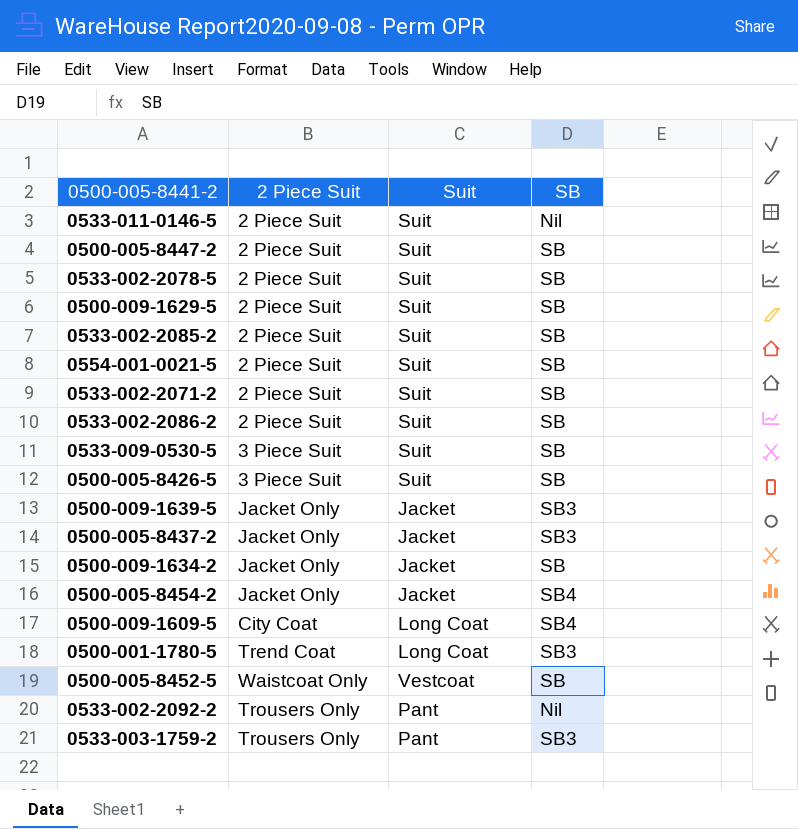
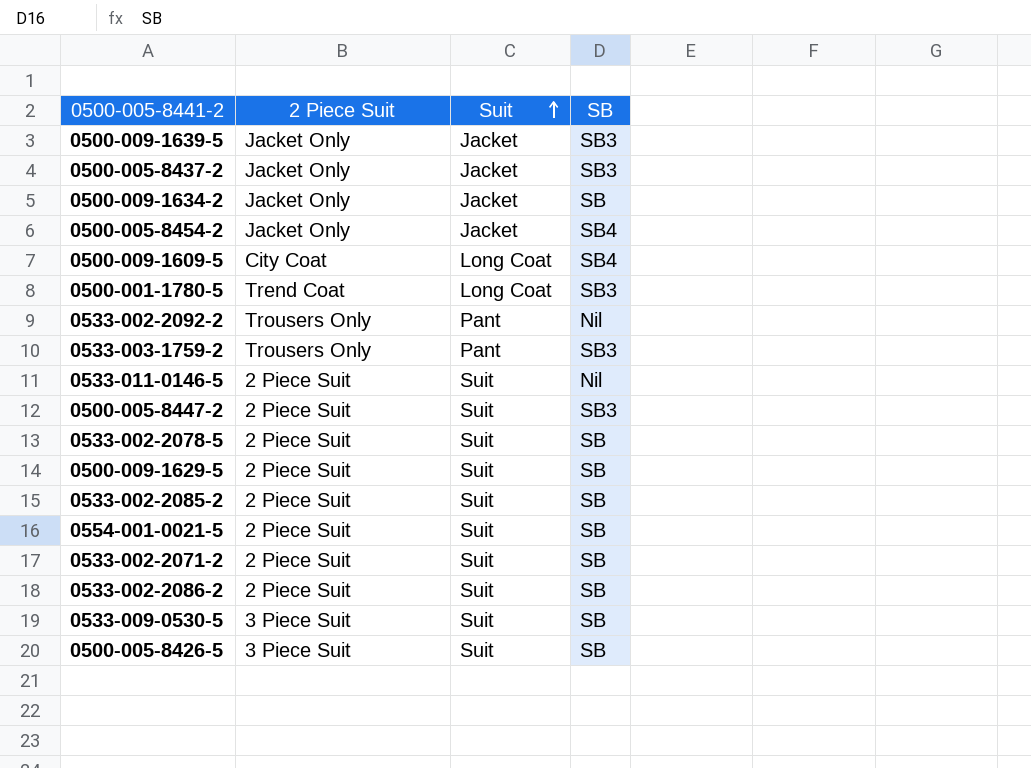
row order: none -> Suit ascending
row 0500-005-8452-5: Waistcoat Only | Vestcoat | SB -> none
0500-005-8447-2 | SB: SB -> SB3

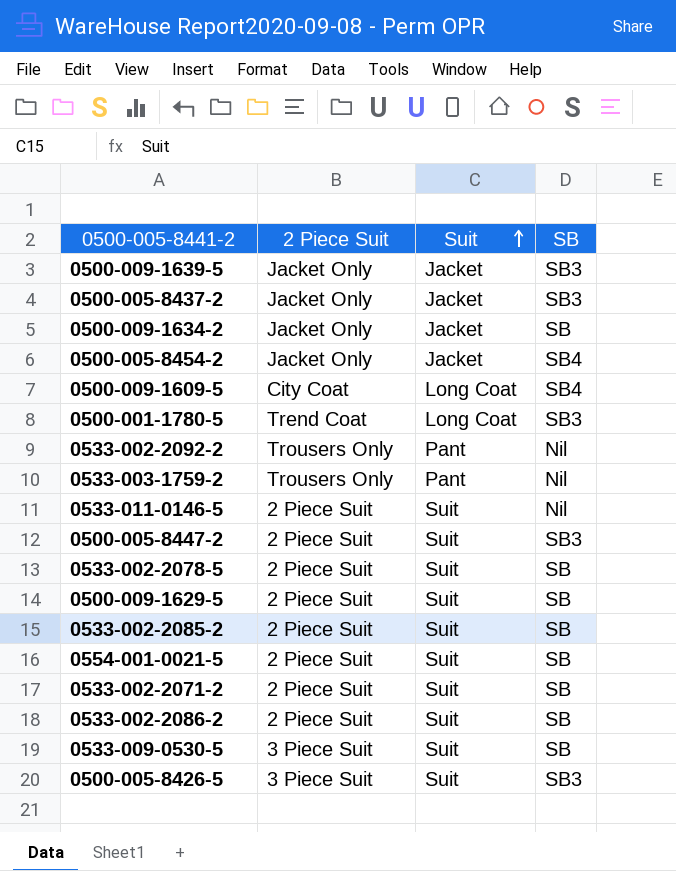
0533-003-1759-2 | SB: SB3 -> Nil
0500-005-8426-5 | SB: SB -> SB3

